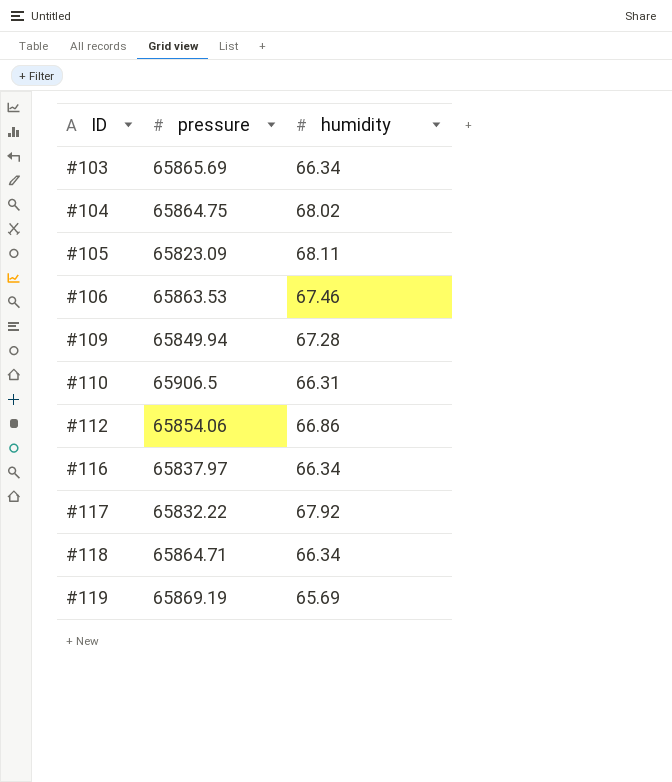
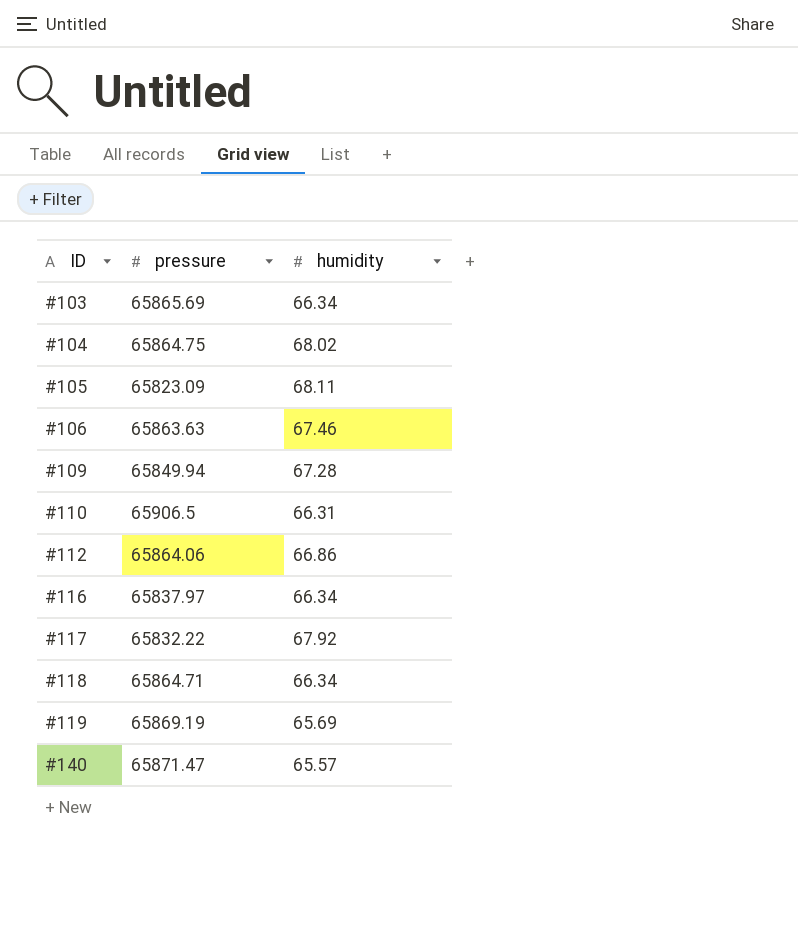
#106 | pressure: 65863.53 -> 65863.63
#112 | pressure: 65854.06 -> 65864.06
row #140: none -> 65871.47 | 65.57

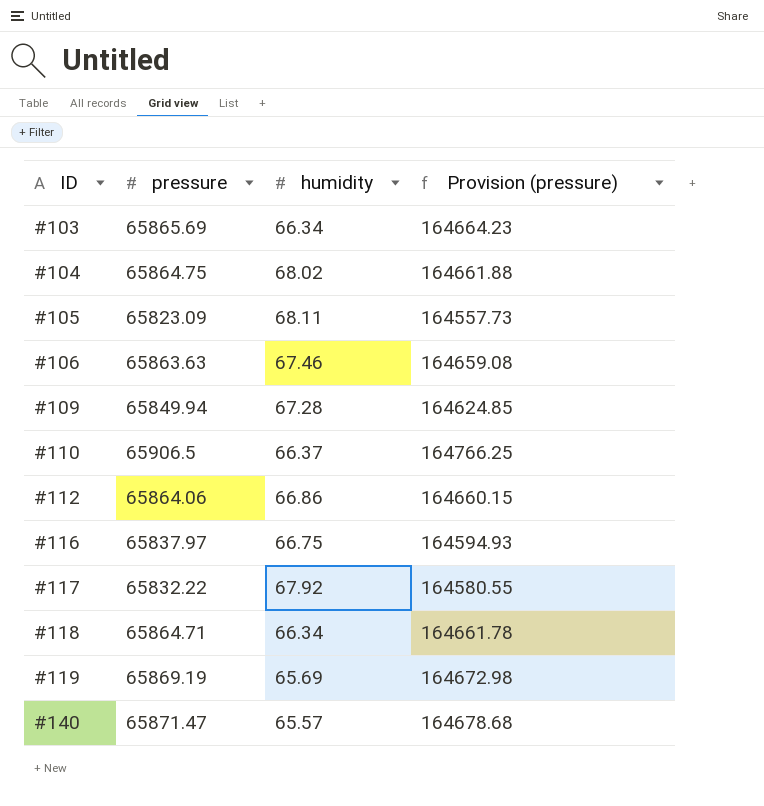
column Provision (pressure) | formula: none -> [pressure] * 2.5
#110 | humidity: 66.31 -> 66.37
#116 | humidity: 66.34 -> 66.75

